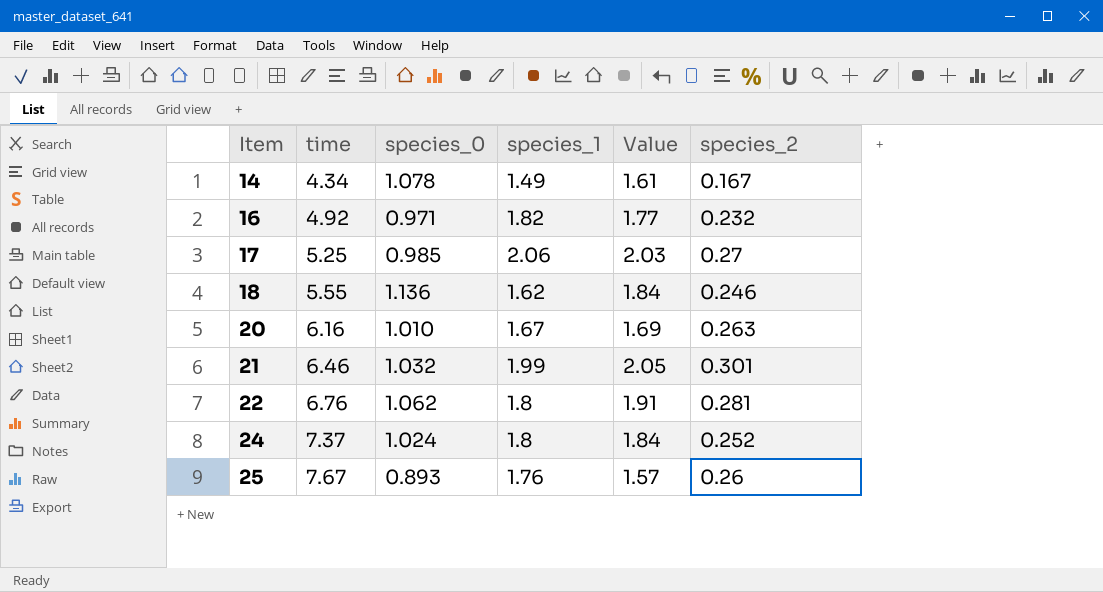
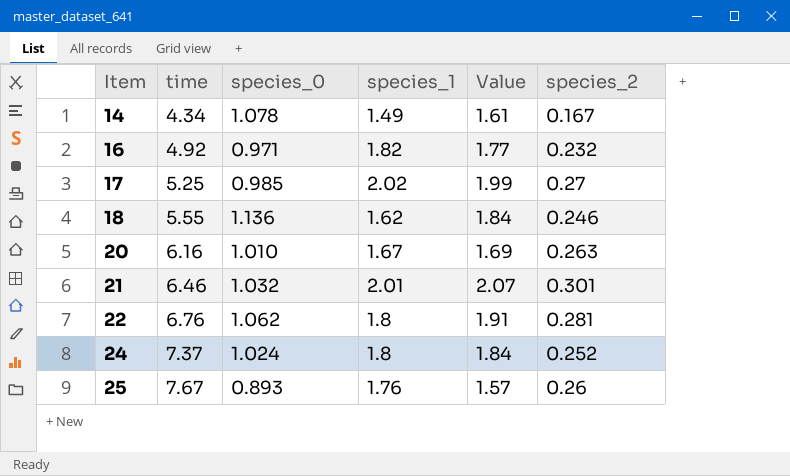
17 | species_1: 2.06 -> 2.02
17 | Value: 2.03 -> 1.99
21 | species_1: 1.99 -> 2.01
21 | Value: 2.05 -> 2.07

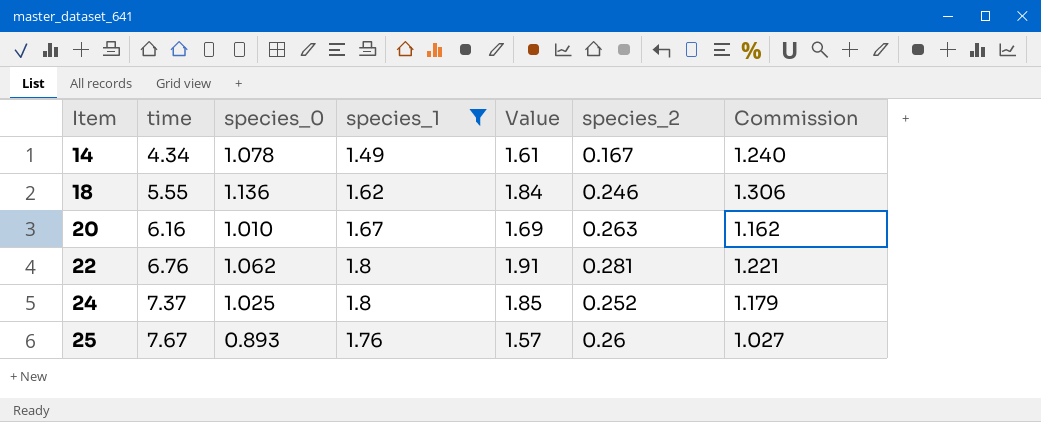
filter: none -> species_1 <= 1.8
column Commission | formula: none -> [species_0] * 1.15
24 | species_0: 1.024 -> 1.025
24 | Value: 1.84 -> 1.85

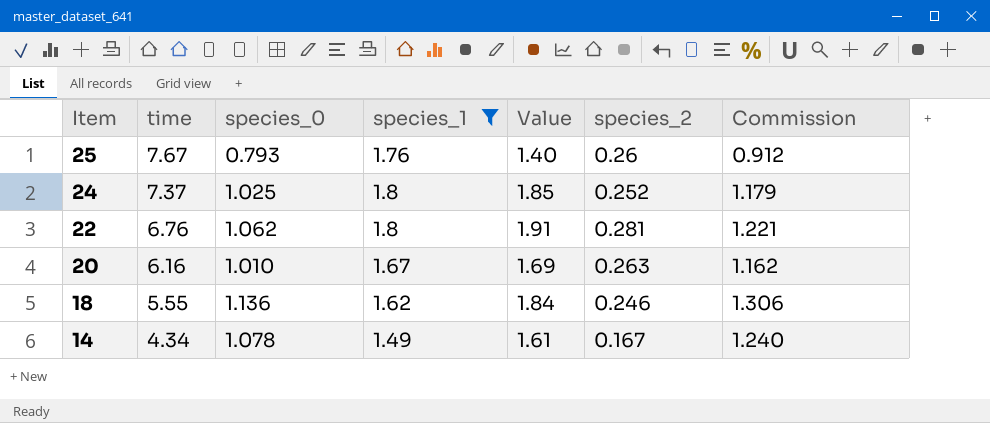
row order: Item ascending -> Item descending
25 | species_0: 0.893 -> 0.793
25 | Value: 1.57 -> 1.40
25 | Commission: 1.027 -> 0.912

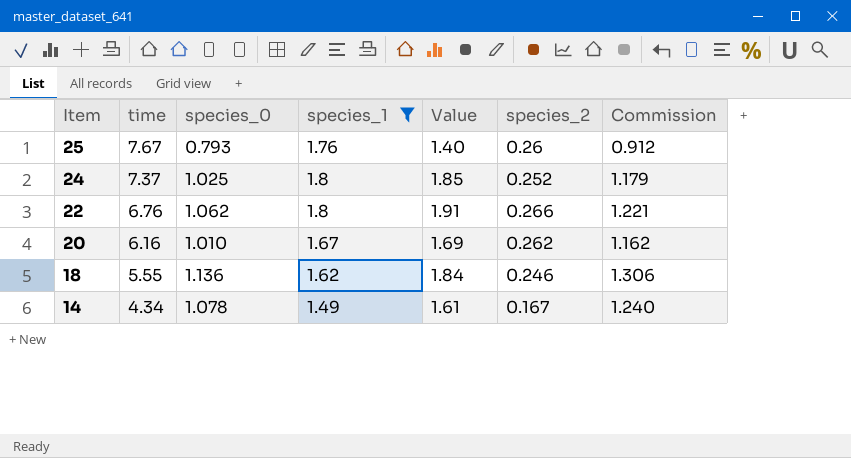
22 | species_2: 0.281 -> 0.266
20 | species_2: 0.263 -> 0.262

